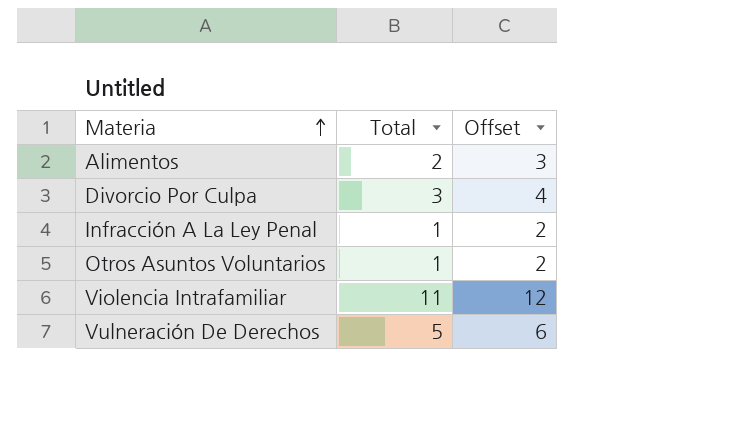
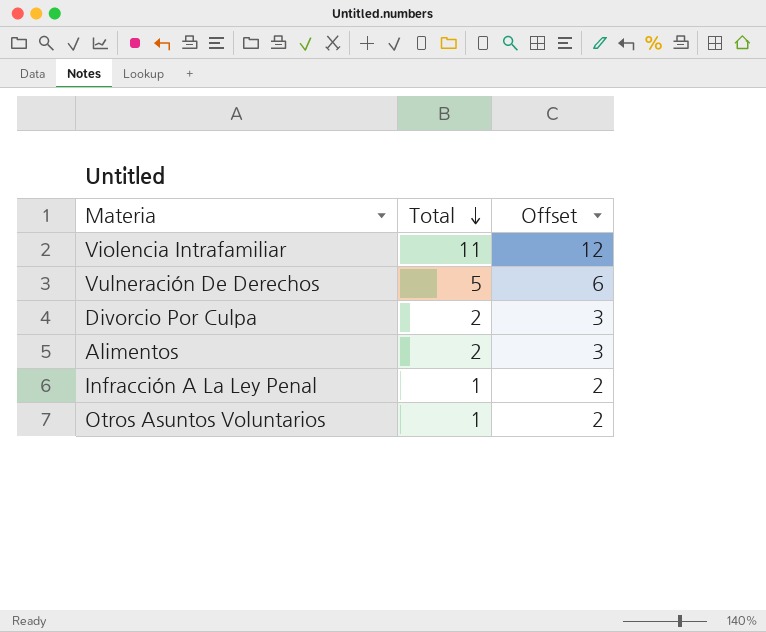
row order: Materia ascending -> Total descending
Divorcio Por Culpa | Total: 3 -> 2
Divorcio Por Culpa | Offset: 4 -> 3

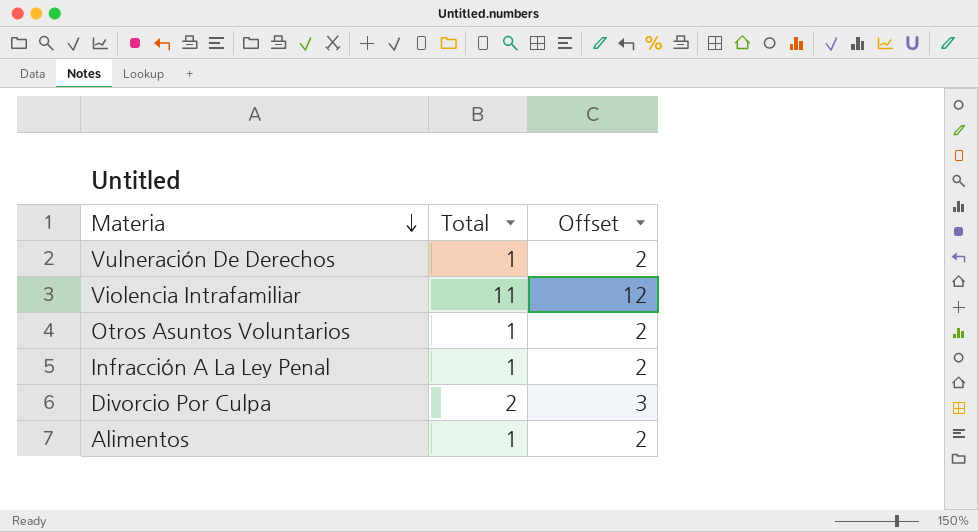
row order: Total descending -> Materia descending
Vulneración De Derechos | Total: 5 -> 1
Vulneración De Derechos | Offset: 6 -> 2
Alimentos | Total: 2 -> 1
Alimentos | Offset: 3 -> 2

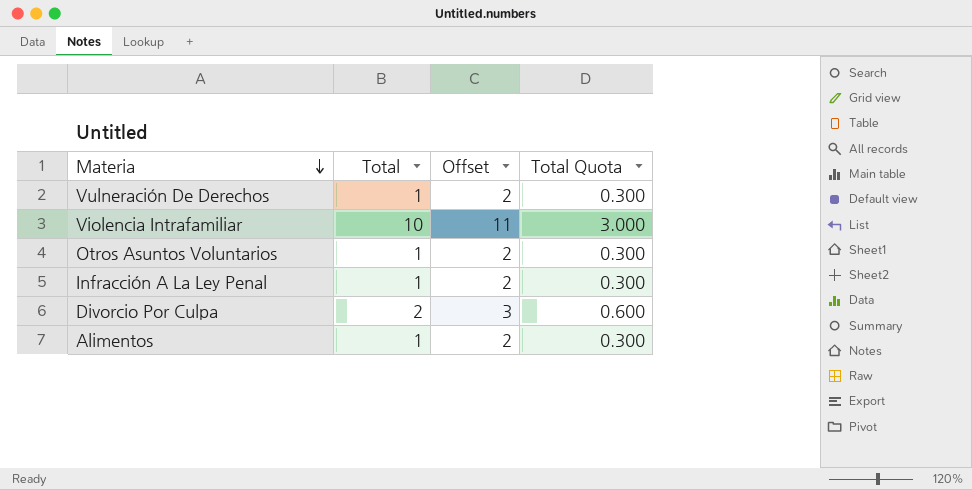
column Total Quota | formula: none -> [Total] * 0.3
Violencia Intrafamiliar | Total: 11 -> 10
Violencia Intrafamiliar | Offset: 12 -> 11

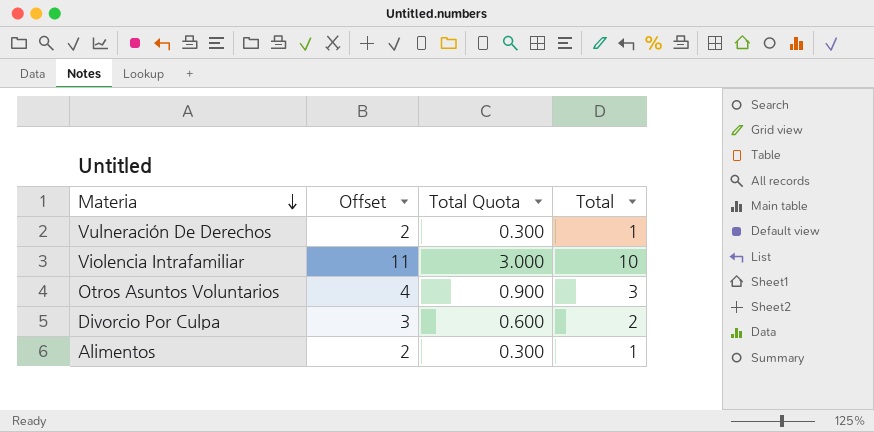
column Total | position: 2 -> 4
row Infracción A La Ley Penal: 1 | 2 | 0.300 -> none
Otros Asuntos Voluntarios | Offset: 2 -> 4
Otros Asuntos Voluntarios | Total Quota: 0.300 -> 0.900
Otros Asuntos Voluntarios | Total: 1 -> 3

